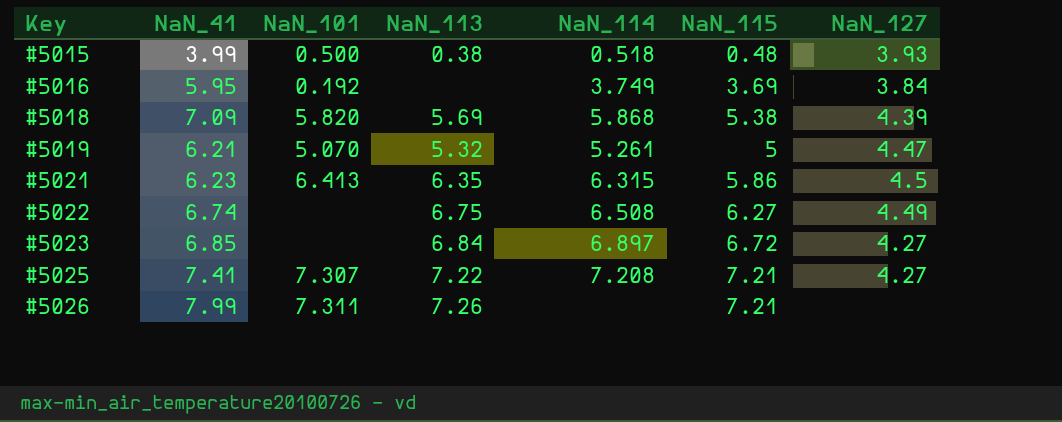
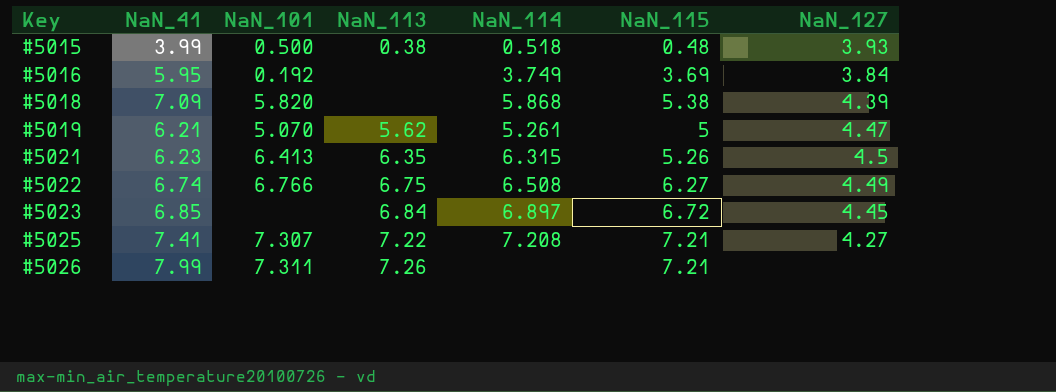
#5018 | NaN_113: 5.69 -> none
#5019 | NaN_113: 5.32 -> 5.62
#5021 | NaN_115: 5.86 -> 5.26
#5022 | NaN_101: none -> 6.766
#5023 | NaN_127: 4.27 -> 4.45

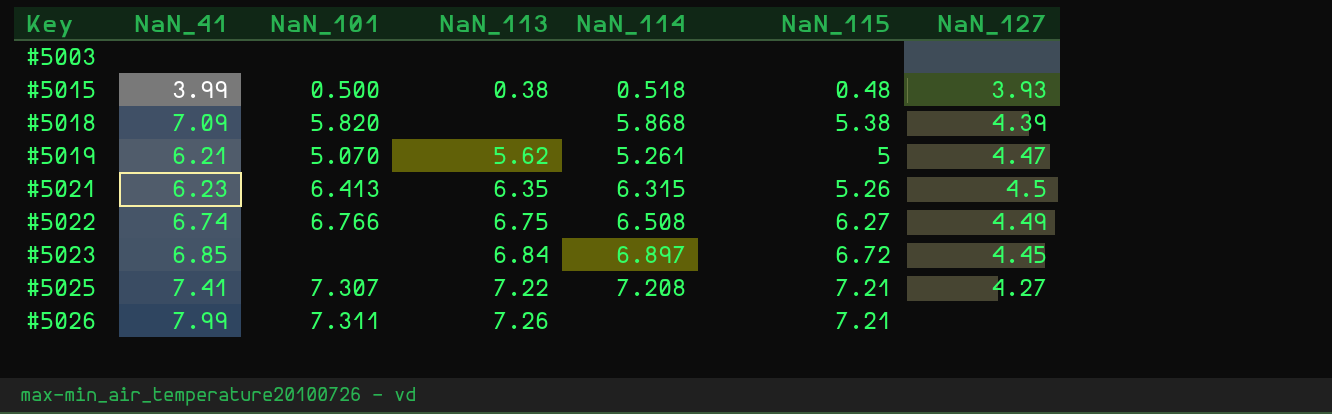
row #5016: 5.95 | 0.192 | none | 3.749 | 3.69 | 3.84 -> none
row #5003: none -> none | none | none | none | none | none

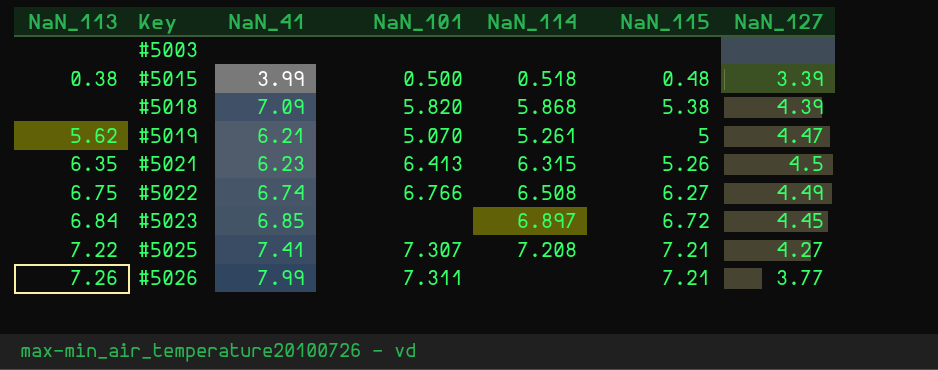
column NaN_113 | position: 4 -> 1
#5015 | NaN_127: 3.93 -> 3.39
#5026 | NaN_127: none -> 3.77

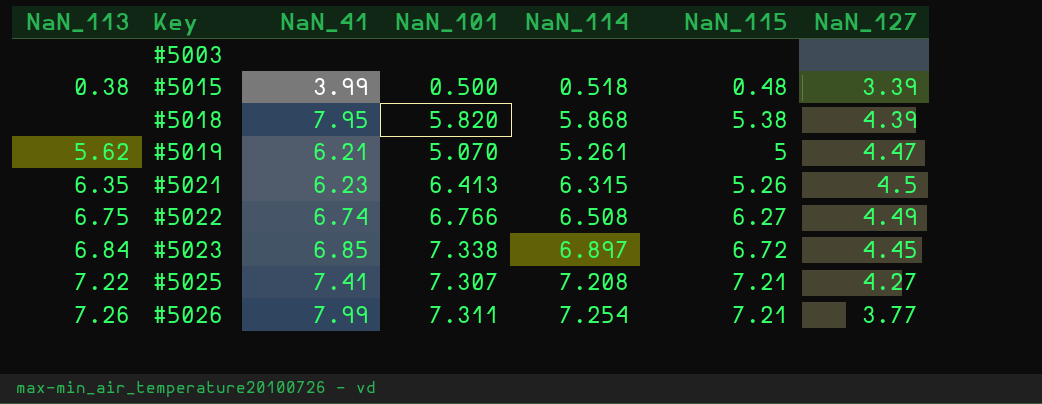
#5018 | NaN_41: 7.09 -> 7.95
#5023 | NaN_101: none -> 7.338
#5026 | NaN_114: none -> 7.254

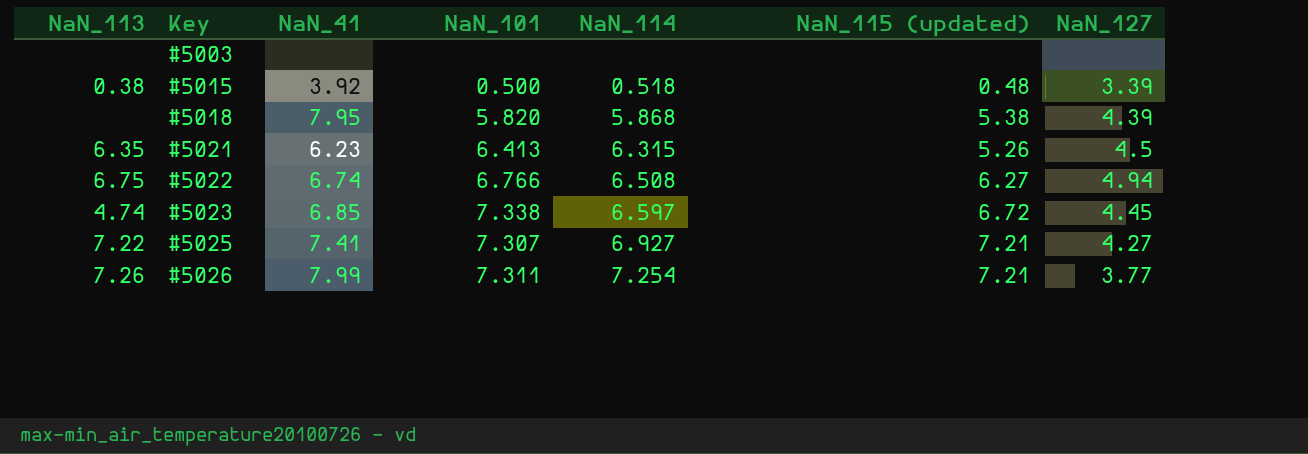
column name: NaN_115 -> NaN_115 (updated)
row #5019: 5.62 | 6.21 | 5.070 | 5.261 | 5 | 4.47 -> none
#5015 | NaN_41: 3.99 -> 3.92
#5022 | NaN_127: 4.49 -> 4.94
#5023 | NaN_113: 6.84 -> 4.74
#5023 | NaN_114: 6.897 -> 6.597
#5025 | NaN_114: 7.208 -> 6.927

